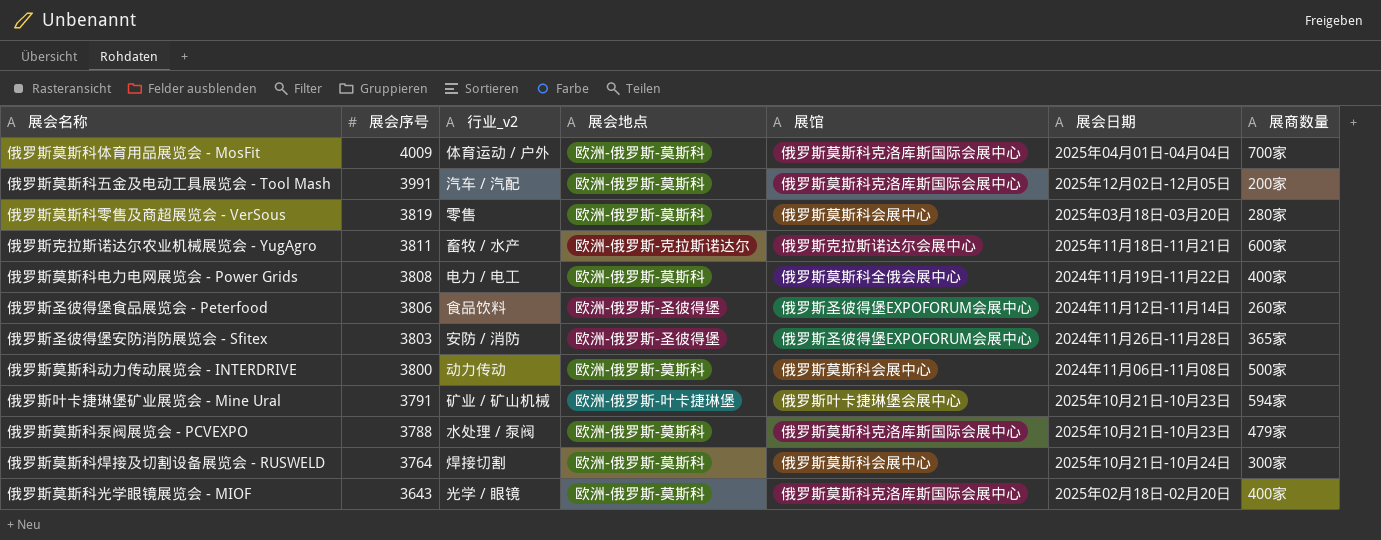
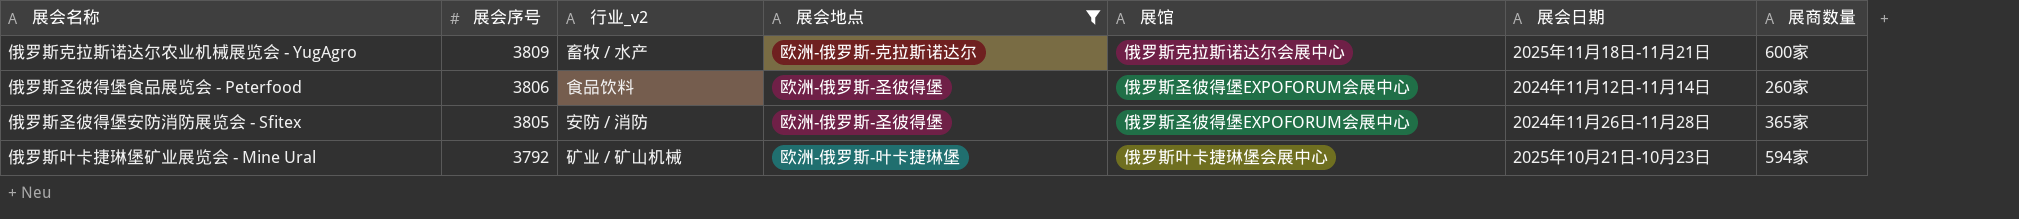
filter: none -> 展会地点 != 欧洲-俄罗斯-莫斯科
俄罗斯克拉斯诺达尔农业机械展览会 - YugAgro | 展会序号: 3811 -> 3809
俄罗斯圣彼得堡安防消防展览会 - Sfitex | 展会序号: 3803 -> 3805
俄罗斯叶卡捷琳堡矿业展览会 - Mine Ural | 展会序号: 3791 -> 3792

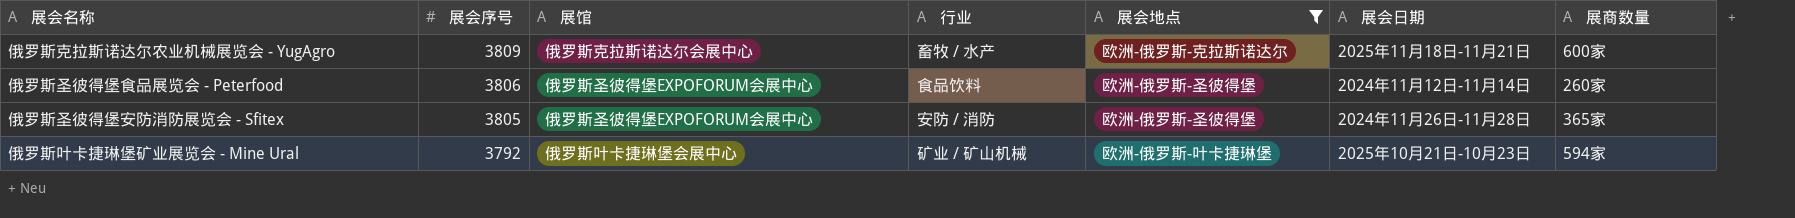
column 展馆 | position: 5 -> 3
column name: 行业_v2 -> 行业

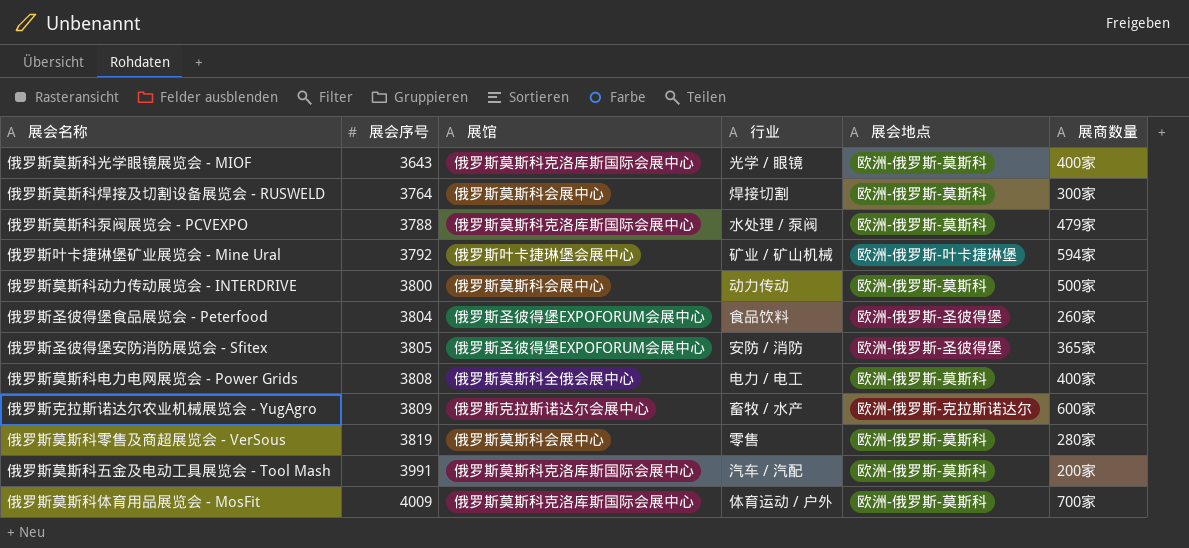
filter: 展会地点 != 欧洲-俄罗斯-莫斯科 -> none
row order: 展会序号 descending -> 展会序号 ascending
column 展会日期 | position: 6 -> none
俄罗斯圣彼得堡食品展览会 - Peterfood | 展会序号: 3806 -> 3804

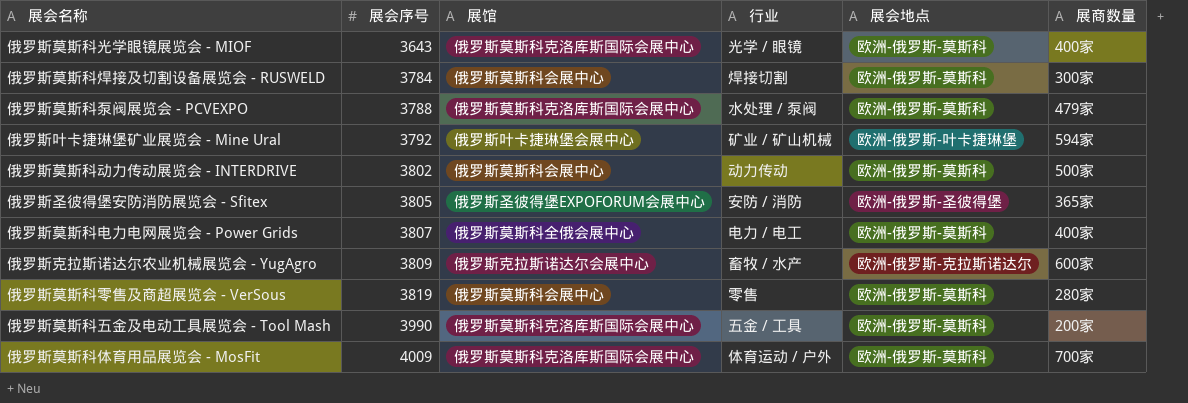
row 俄罗斯圣彼得堡食品展览会 - Peterfood: 3804 | 俄罗斯圣彼得堡EXPOFORUM会展中心 | 食品饮料 | 欧洲-俄罗斯-圣彼得堡 | 260家 -> none
俄罗斯莫斯科焊接及切割设备展览会 - RUSWELD | 展会序号: 3764 -> 3784
俄罗斯莫斯科动力传动展览会 - INTERDRIVE | 展会序号: 3800 -> 3802
俄罗斯莫斯科电力电网展览会 - Power Grids | 展会序号: 3808 -> 3807
俄罗斯莫斯科五金及电动工具展览会 - Tool Mash | 展会序号: 3991 -> 3990
俄罗斯莫斯科五金及电动工具展览会 - Tool Mash | 行业: 汽车 / 汽配 -> 五金 / 工具

